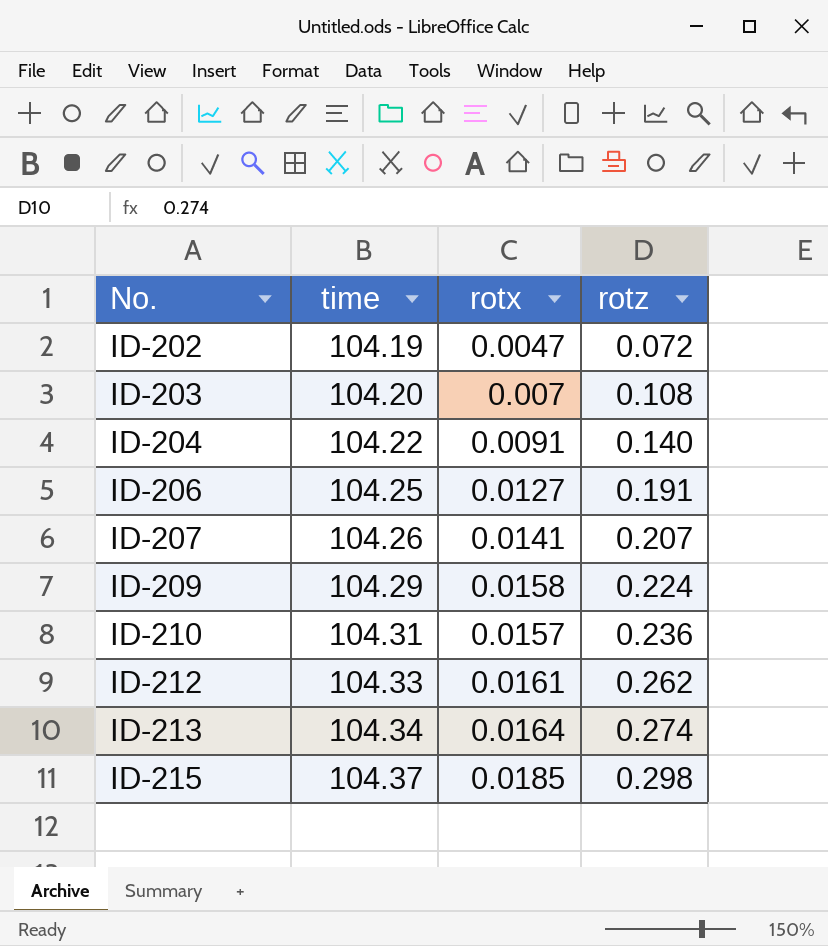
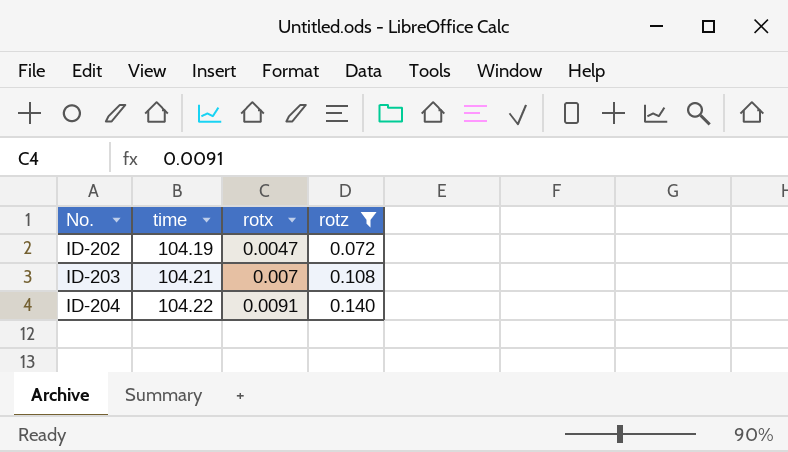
filter: none -> rotz <= 0.140
ID-203 | time: 104.20 -> 104.21

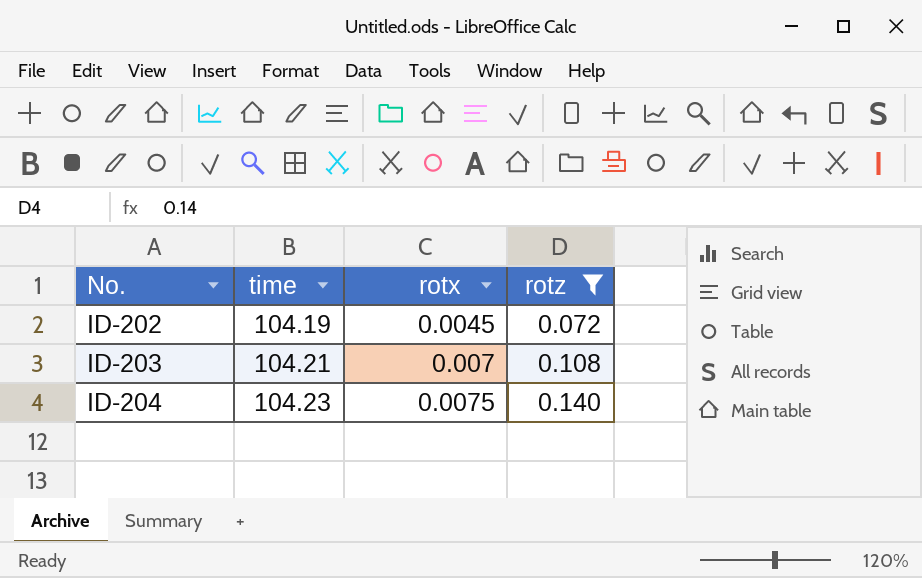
ID-202 | rotx: 0.0047 -> 0.0045
ID-204 | time: 104.22 -> 104.23
ID-204 | rotx: 0.0091 -> 0.0075

